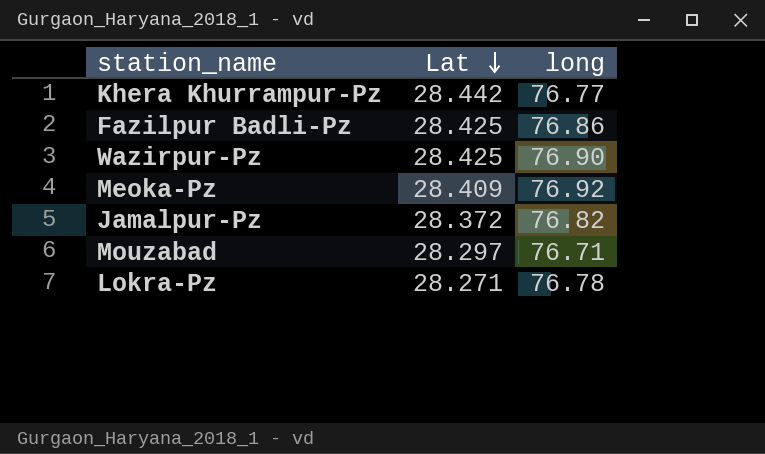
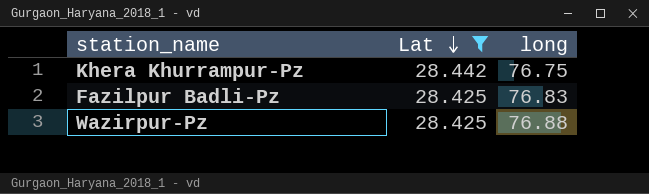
filter: none -> Lat >= 28.425
Khera Khurrampur-Pz | long: 76.77 -> 76.75
Fazilpur Badli-Pz | long: 76.86 -> 76.83
Wazirpur-Pz | long: 76.90 -> 76.88

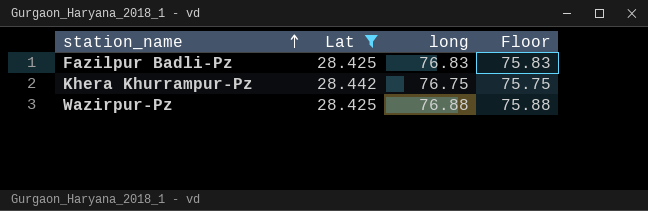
row order: Lat descending -> station_name ascending
column Floor | formula: none -> [long] - 1

